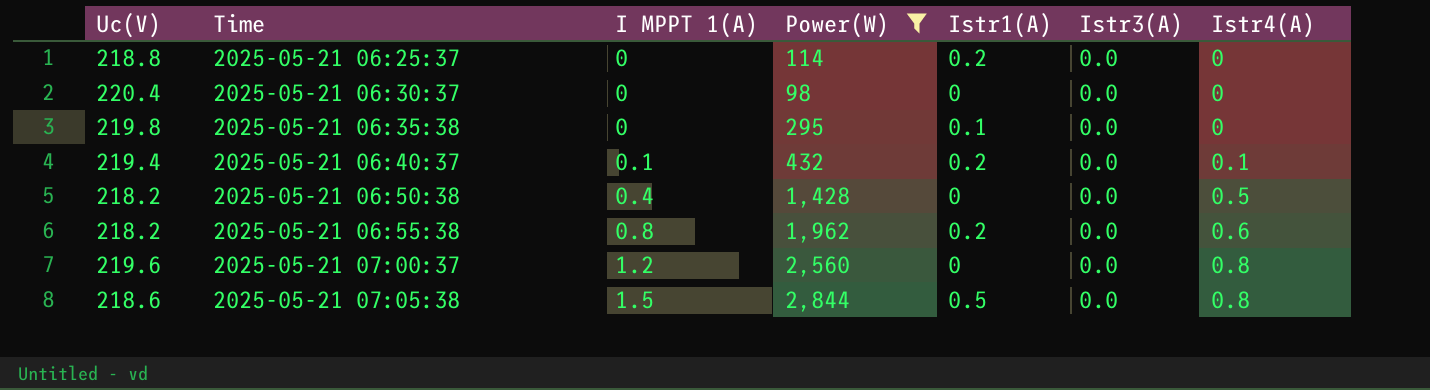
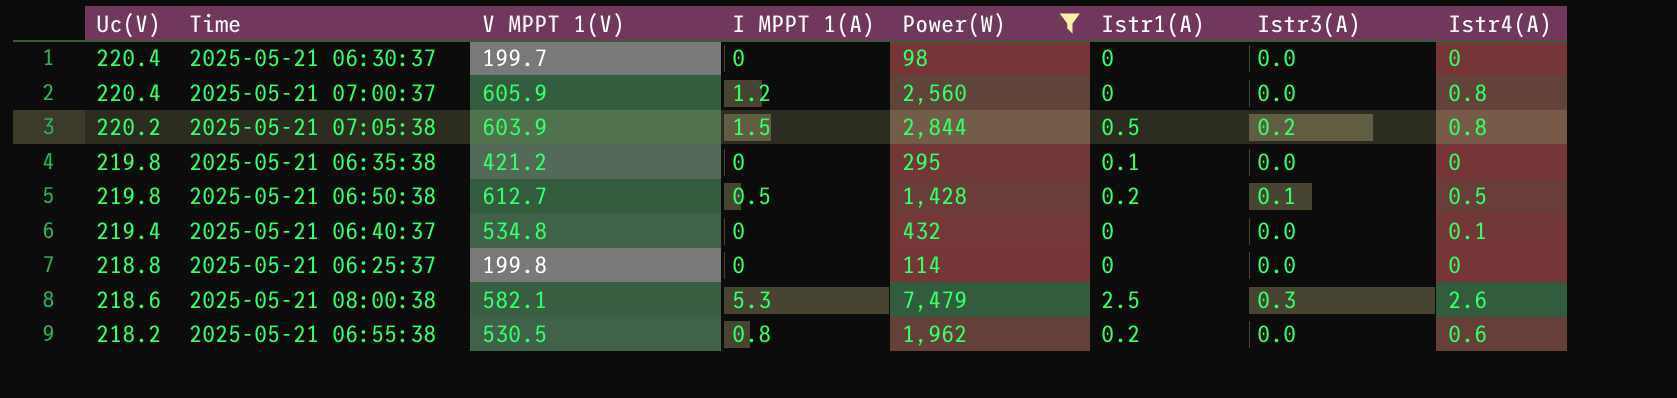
row order: Time ascending -> Uc(V) descending
column V MPPT 1(V) | position: none -> 3
2025-05-21 07:00:37 | Uc(V): 219.6 -> 220.4
2025-05-21 07:05:38 | Uc(V): 218.6 -> 220.2
2025-05-21 07:05:38 | Istr3(A): 0.0 -> 0.2
2025-05-21 06:50:38 | Uc(V): 218.2 -> 219.8
2025-05-21 06:50:38 | I MPPT 1(A): 0.4 -> 0.5
2025-05-21 06:50:38 | Istr1(A): 0 -> 0.2
2025-05-21 06:50:38 | Istr3(A): 0.0 -> 0.1
2025-05-21 06:40:37 | I MPPT 1(A): 0.1 -> 0
2025-05-21 06:40:37 | Istr1(A): 0.2 -> 0
2025-05-21 06:25:37 | Istr1(A): 0.2 -> 0
row 2025-05-21 08:00:38: none -> 218.6 | 582.1 | 5.3 | 7,479 | 2.5 | 0.3 | 2.6

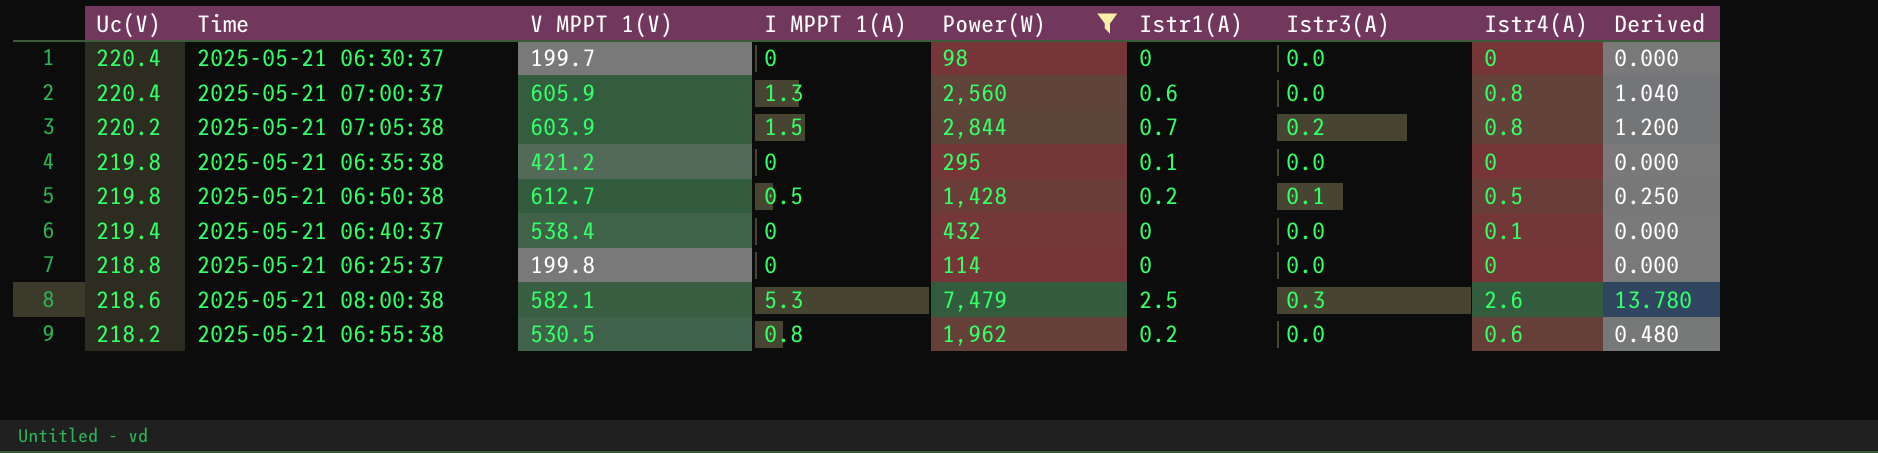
column Derived | formula: none -> [I MPPT 1(A)] * [Istr4(A)]
2025-05-21 07:00:37 | I MPPT 1(A): 1.2 -> 1.3
2025-05-21 07:00:37 | Istr1(A): 0 -> 0.6
2025-05-21 07:05:38 | Istr1(A): 0.5 -> 0.7
2025-05-21 06:40:37 | V MPPT 1(V): 534.8 -> 538.4

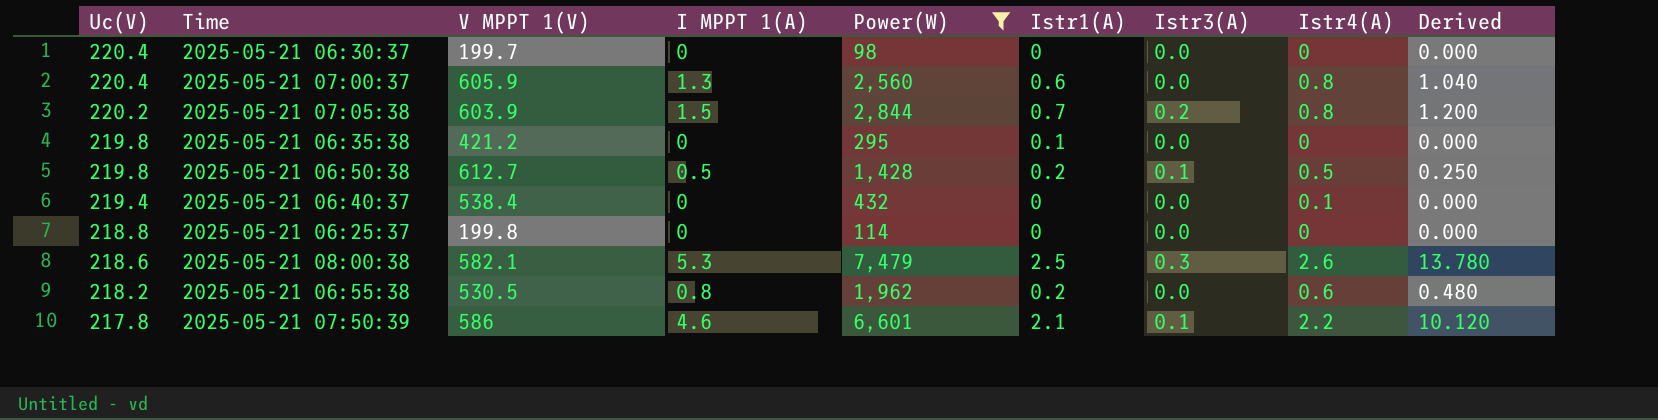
row 2025-05-21 07:50:39: none -> 217.8 | 586 | 4.6 | 6,601 | 2.1 | 0.1 | 2.2 | 10.120

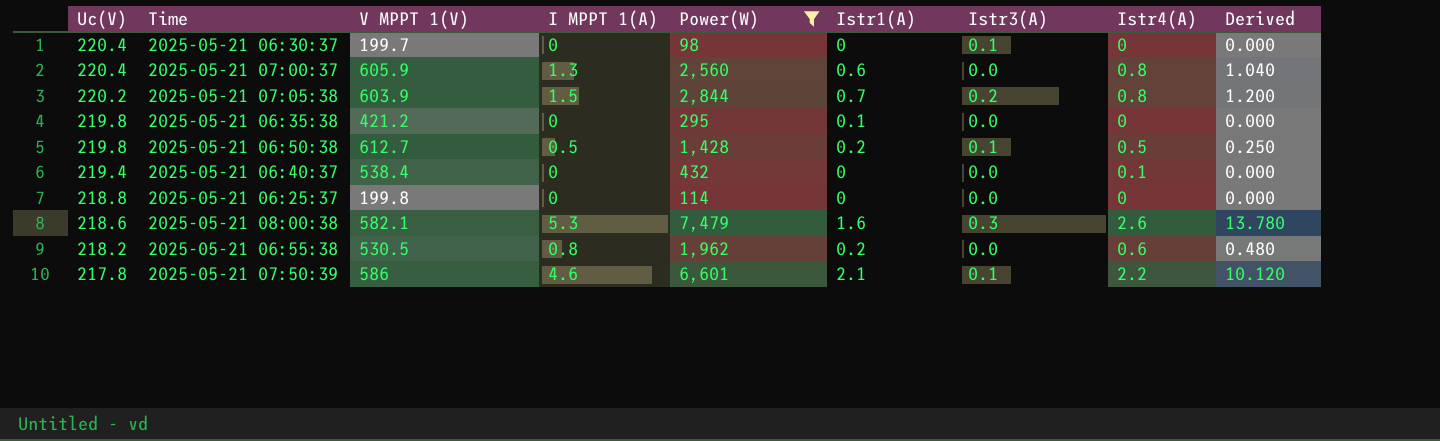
2025-05-21 06:30:37 | Istr3(A): 0.0 -> 0.1
2025-05-21 08:00:38 | Istr1(A): 2.5 -> 1.6

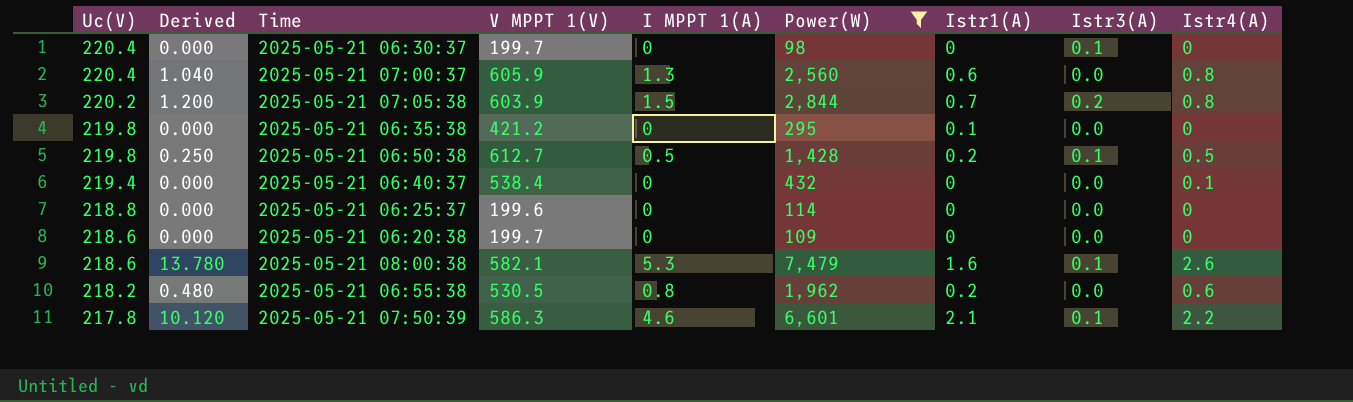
column Derived | position: 9 -> 2
2025-05-21 06:25:37 | V MPPT 1(V): 199.8 -> 199.6
row 2025-05-21 06:20:38: none -> 218.6 | 0.000 | 199.7 | 0 | 109 | 0 | 0.0 | 0
2025-05-21 08:00:38 | Istr3(A): 0.3 -> 0.1
2025-05-21 07:50:39 | V MPPT 1(V): 586 -> 586.3

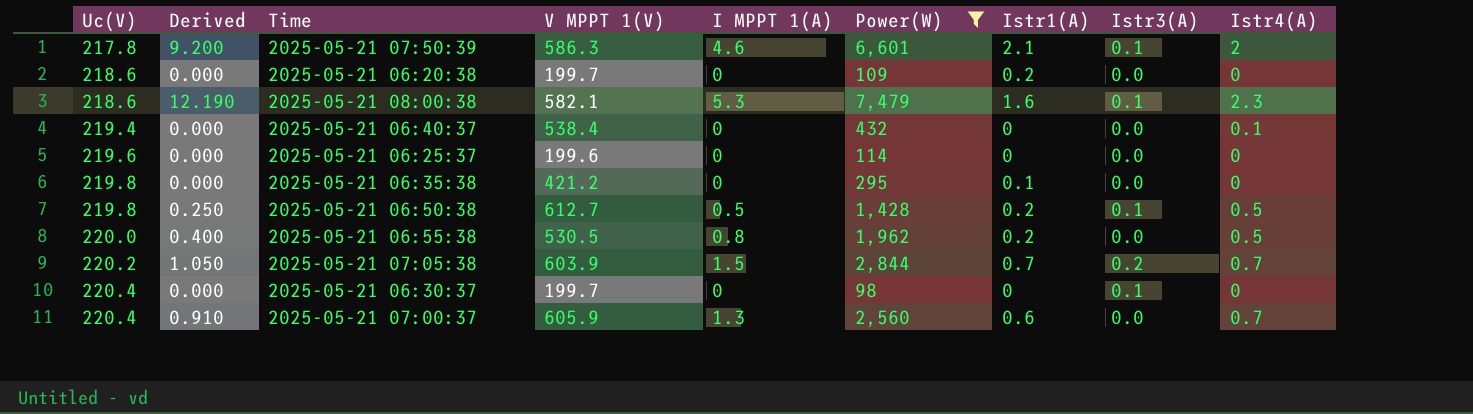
row order: Uc(V) descending -> Uc(V) ascending
2025-05-21 07:50:39 | Derived: 10.120 -> 9.200
2025-05-21 07:50:39 | Istr4(A): 2.2 -> 2
2025-05-21 06:20:38 | Istr1(A): 0 -> 0.2
2025-05-21 08:00:38 | Derived: 13.780 -> 12.190
2025-05-21 08:00:38 | Istr4(A): 2.6 -> 2.3
2025-05-21 06:25:37 | Uc(V): 218.8 -> 219.6
2025-05-21 06:55:38 | Uc(V): 218.2 -> 220.0
2025-05-21 06:55:38 | Derived: 0.480 -> 0.400
2025-05-21 06:55:38 | Istr4(A): 0.6 -> 0.5
2025-05-21 07:05:38 | Derived: 1.200 -> 1.050
2025-05-21 07:05:38 | Istr4(A): 0.8 -> 0.7
2025-05-21 07:00:37 | Derived: 1.040 -> 0.910
2025-05-21 07:00:37 | Istr4(A): 0.8 -> 0.7

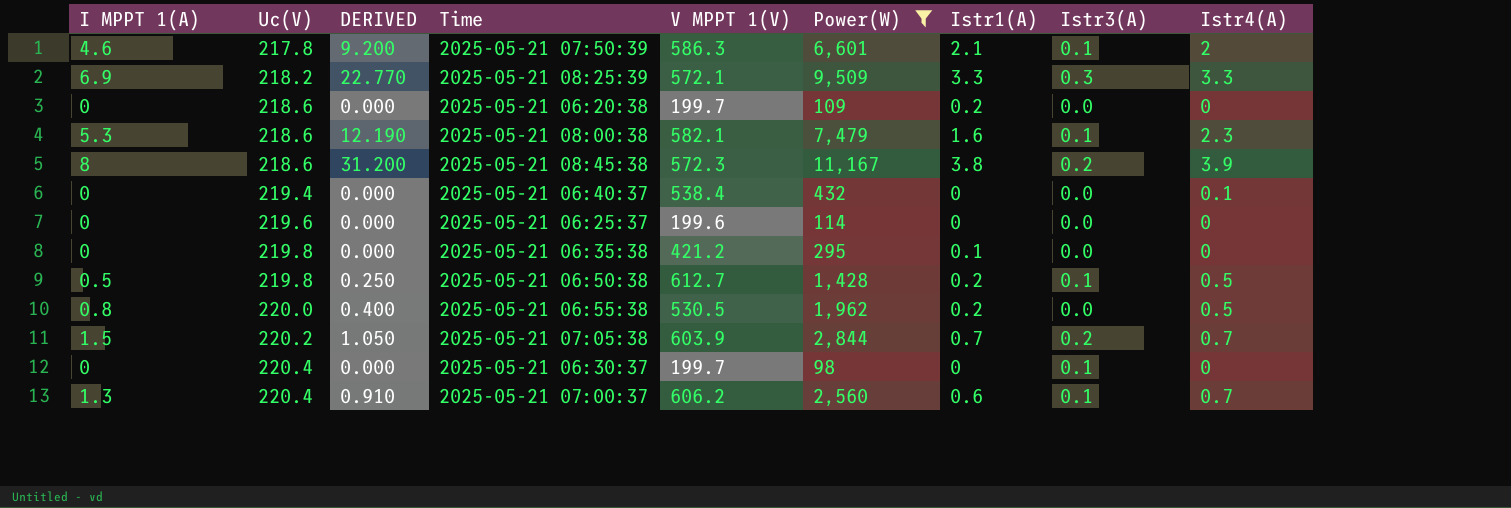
column I MPPT 1(A) | position: 5 -> 1
column name: Derived -> DERIVED
row 2025-05-21 08:25:39: none -> 6.9 | 218.2 | 22.770 | 572.1 | 9,509 | 3.3 | 0.3 | 3.3
row 2025-05-21 08:45:38: none -> 8 | 218.6 | 31.200 | 572.3 | 11,167 | 3.8 | 0.2 | 3.9
2025-05-21 07:00:37 | V MPPT 1(V): 605.9 -> 606.2
2025-05-21 07:00:37 | Istr3(A): 0.0 -> 0.1

